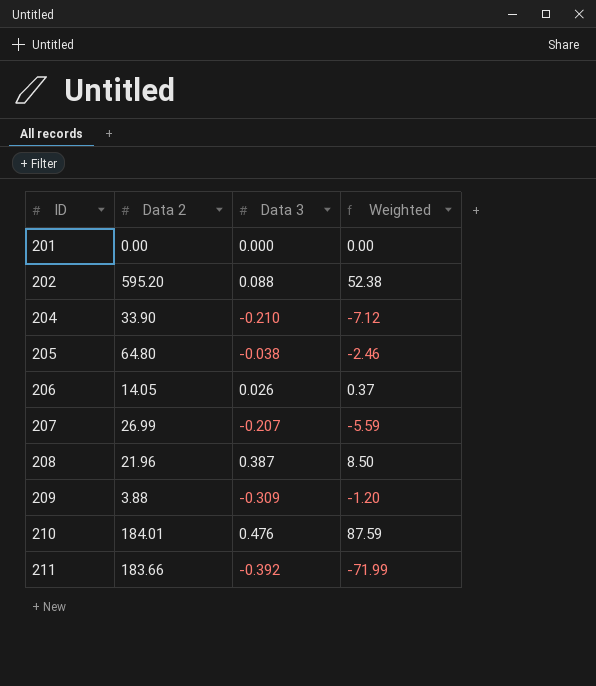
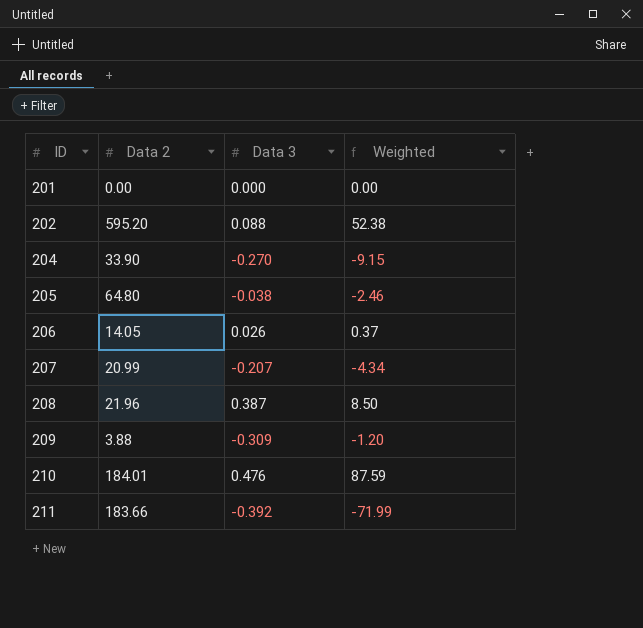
204 | Data 3: -0.210 -> -0.270
204 | Weighted: -7.12 -> -9.15
207 | Data 2: 26.99 -> 20.99
207 | Weighted: -5.59 -> -4.34

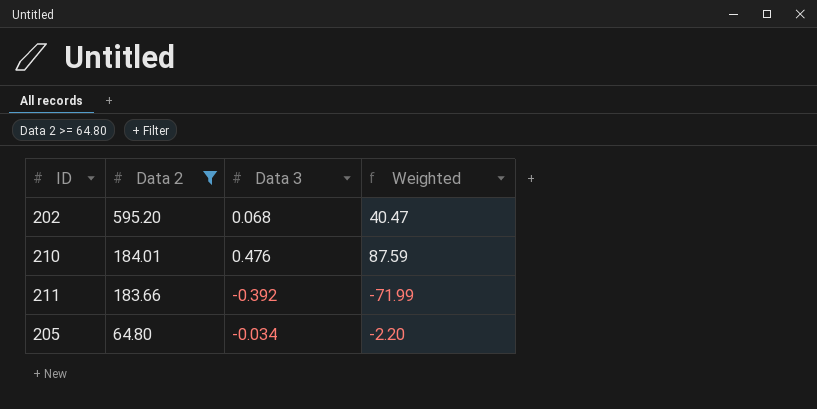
filter: none -> Data 2 >= 64.80
row order: ID ascending -> Data 2 descending
202 | Data 3: 0.088 -> 0.068
202 | Weighted: 52.38 -> 40.47
205 | Data 3: -0.038 -> -0.034
205 | Weighted: -2.46 -> -2.20

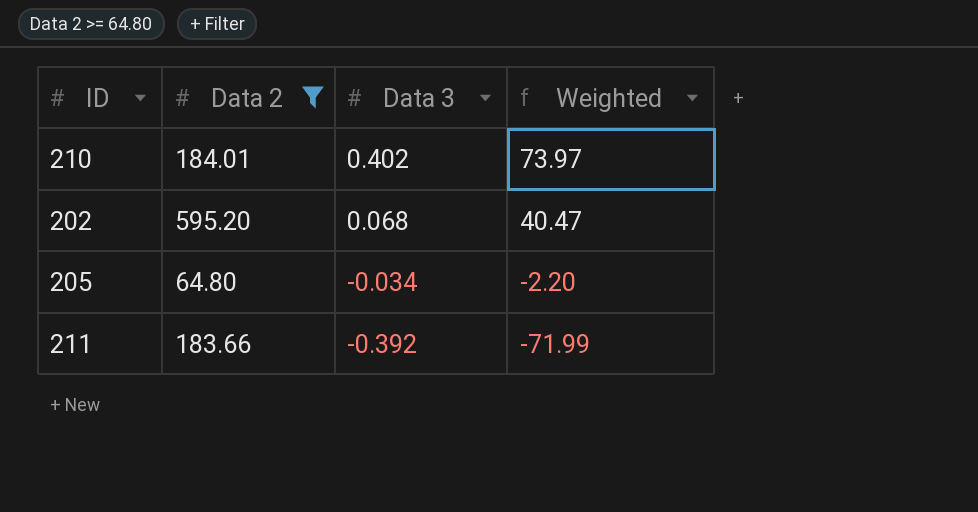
row order: Data 2 descending -> Data 3 descending
210 | Data 3: 0.476 -> 0.402
210 | Weighted: 87.59 -> 73.97

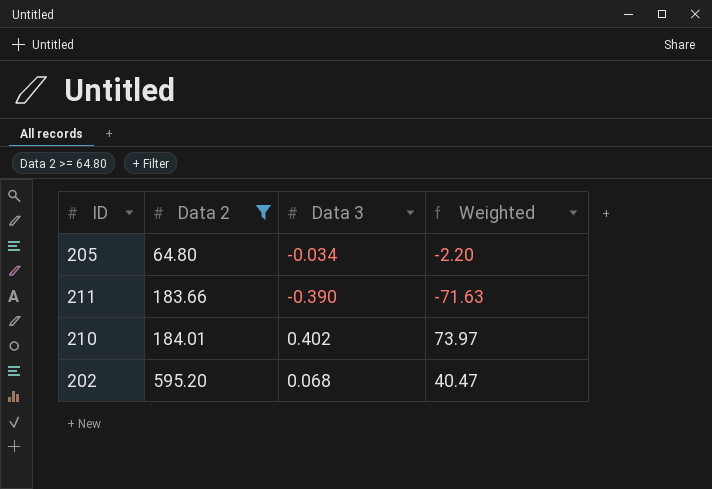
row order: Data 3 descending -> Data 2 ascending
211 | Data 3: -0.392 -> -0.390
211 | Weighted: -71.99 -> -71.63

